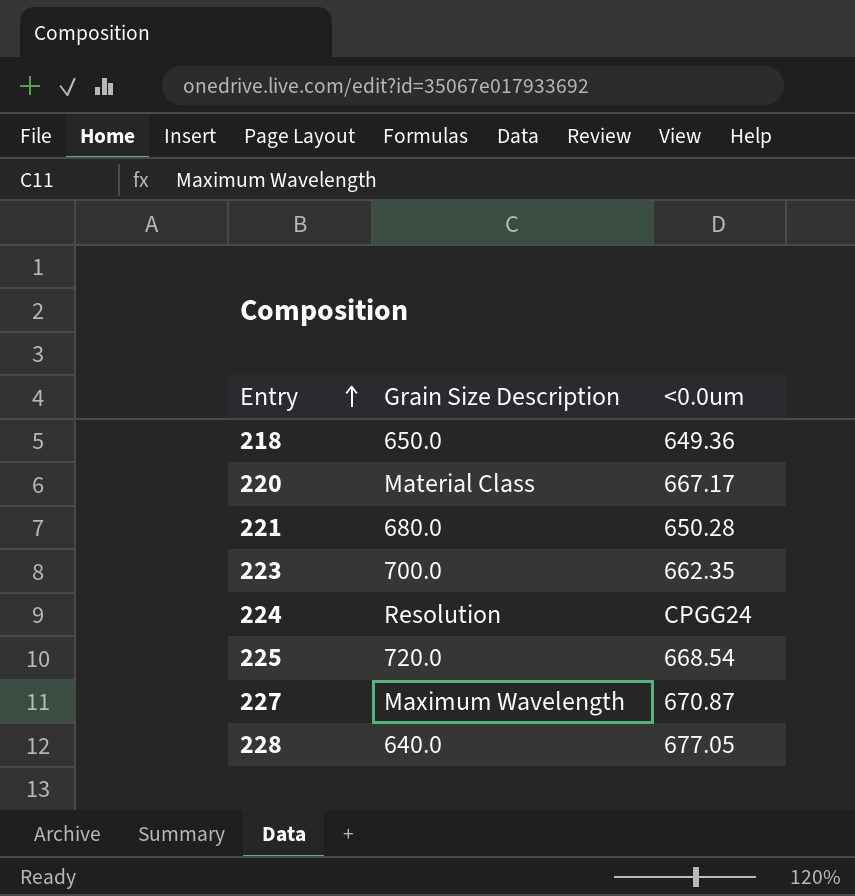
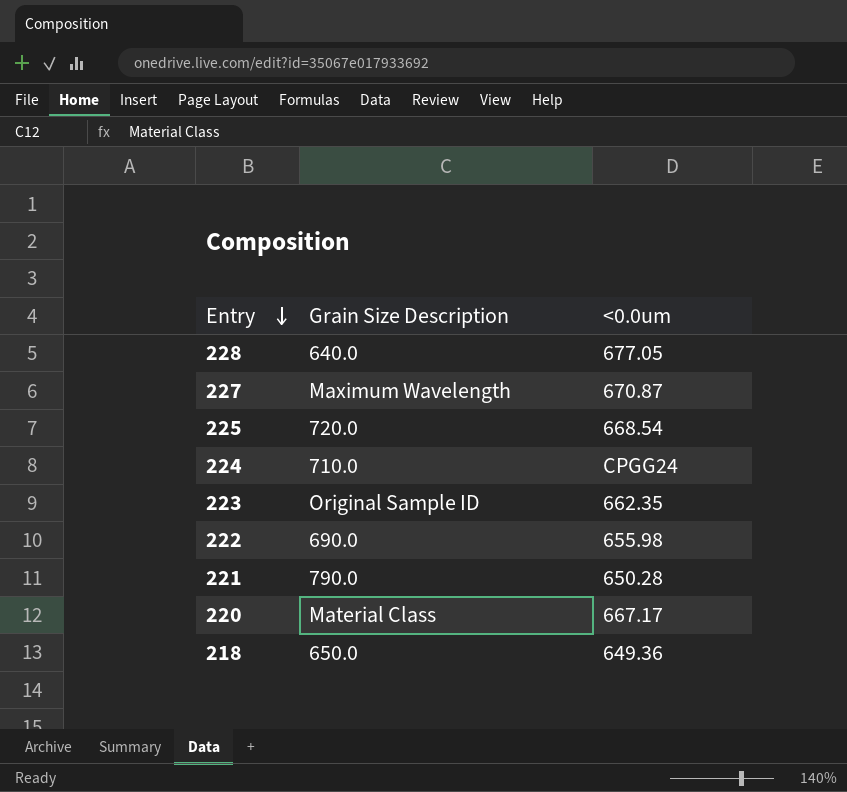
row order: Entry ascending -> Entry descending
224 | Grain Size Description: Resolution -> 710.0
223 | Grain Size Description: 700.0 -> Original Sample ID
row 222: none -> 690.0 | 655.98
221 | Grain Size Description: 680.0 -> 790.0

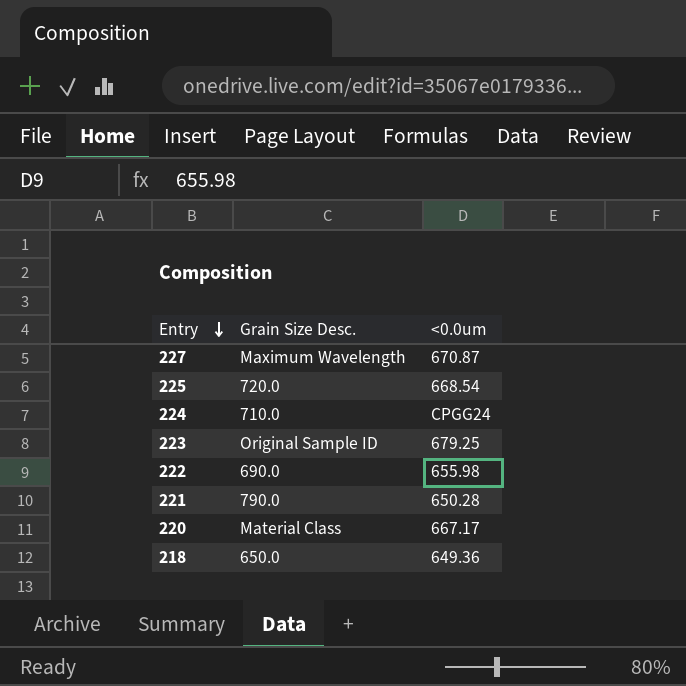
column name: Grain Size Description -> Grain Size Desc.
row 228: 640.0 | 677.05 -> none
223 | <0.0um: 662.35 -> 679.25

